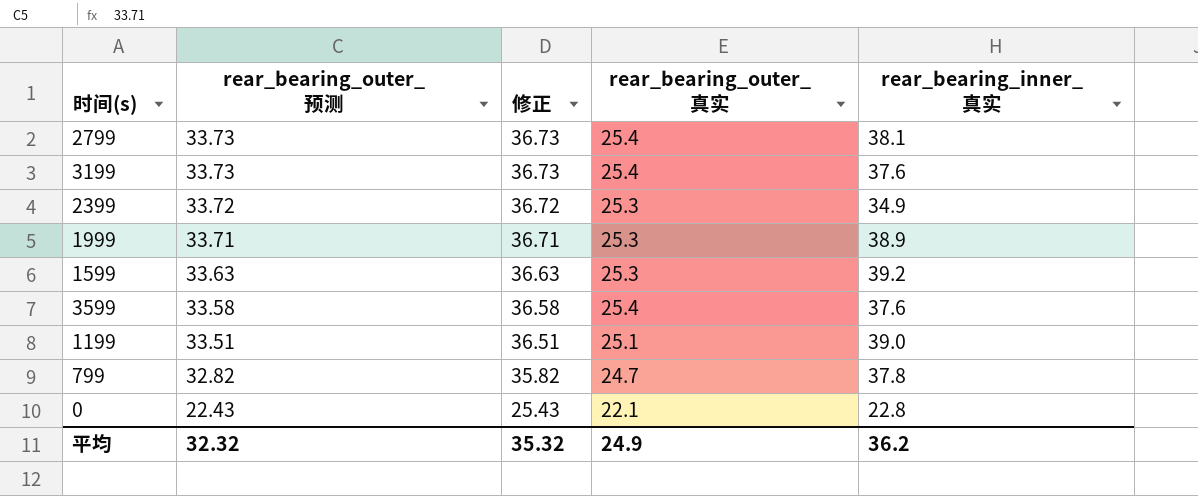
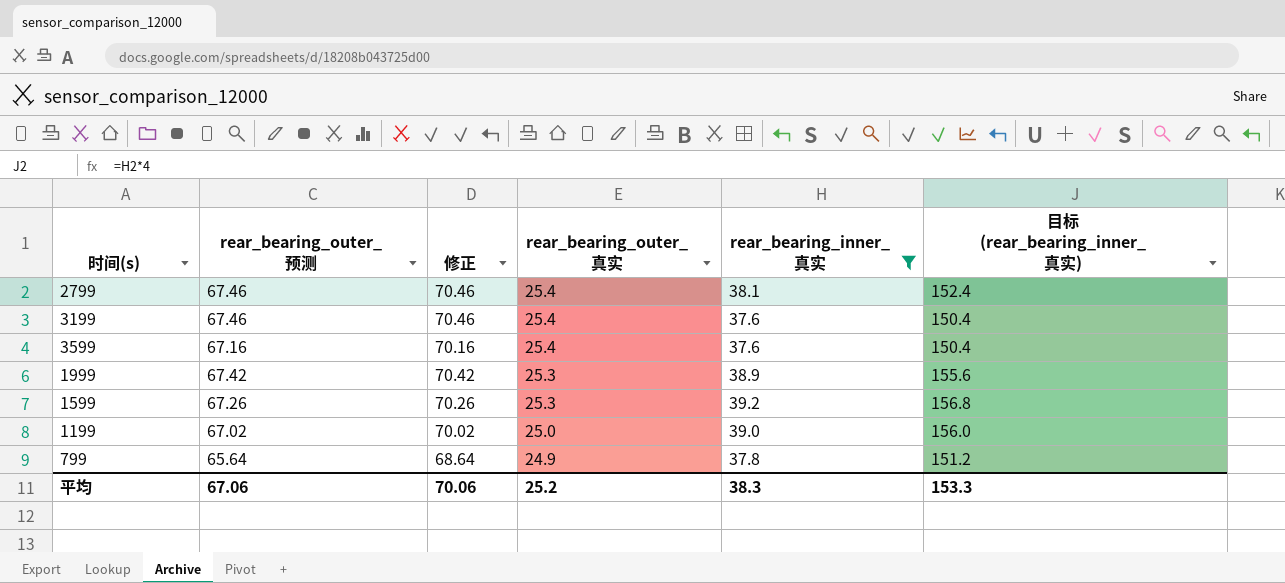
filter: none -> rear_bearing_inner_真实 >= 37.6
row order: rear_bearing_outer_预测 descending -> rear_bearing_outer_真实 descending
column 目标 (rear_bearing_inner_真实) | formula: none -> [rear_bearing_inner_真实] * 4
2799 | rear_bearing_outer_预测: 33.73 -> 67.46
2799 | 修正: 36.73 -> 70.46
3199 | rear_bearing_outer_预测: 33.73 -> 67.46
3199 | 修正: 36.73 -> 70.46
3599 | rear_bearing_outer_预测: 33.58 -> 67.16
3599 | 修正: 36.58 -> 70.16
1999 | rear_bearing_outer_预测: 33.71 -> 67.42
1999 | 修正: 36.71 -> 70.42
1599 | rear_bearing_outer_预测: 33.63 -> 67.26
1599 | 修正: 36.63 -> 70.26
1199 | rear_bearing_outer_预测: 33.51 -> 67.02
1199 | 修正: 36.51 -> 70.02
1199 | rear_bearing_outer_真实: 25.1 -> 25.0
799 | rear_bearing_outer_预测: 32.82 -> 65.64
799 | 修正: 35.82 -> 68.64
799 | rear_bearing_outer_真实: 24.7 -> 24.9
平均 | rear_bearing_outer_预测: 32.32 -> 67.06
平均 | 修正: 35.32 -> 70.06
平均 | rear_bearing_outer_真实: 24.9 -> 25.2
平均 | rear_bearing_inner_真实: 36.2 -> 38.3

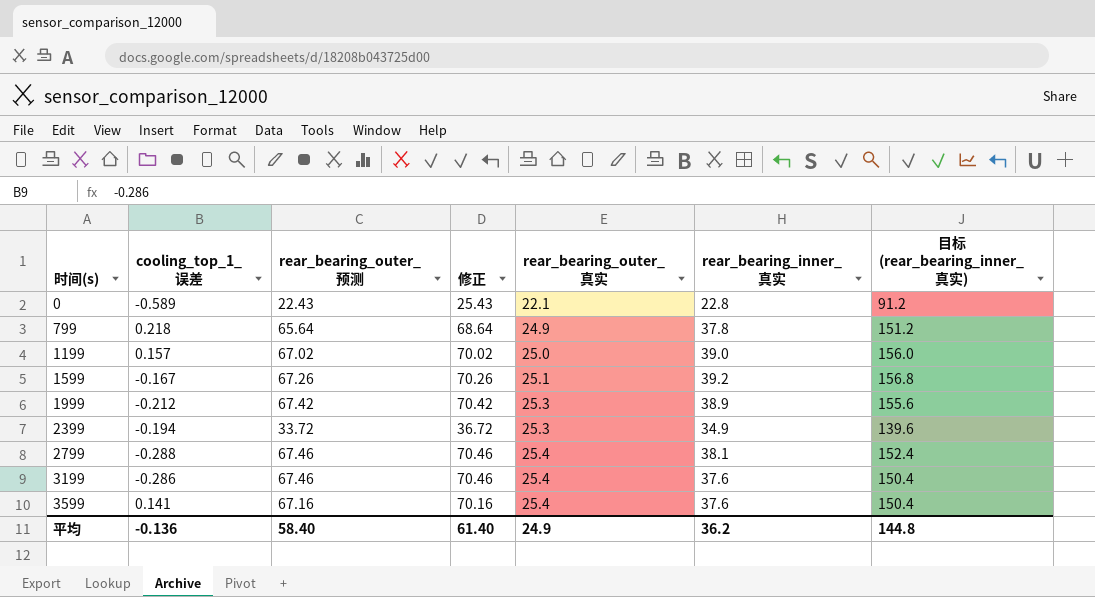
filter: rear_bearing_inner_真实 >= 37.6 -> none
row order: rear_bearing_outer_真实 descending -> 时间(s) ascending
column cooling_top_1_误差 | position: none -> 2
1599 | rear_bearing_outer_真实: 25.3 -> 25.1
平均 | rear_bearing_outer_预测: 67.06 -> 58.40
平均 | 修正: 70.06 -> 61.40
平均 | rear_bearing_outer_真实: 25.2 -> 24.9
平均 | rear_bearing_inner_真实: 38.3 -> 36.2
平均 | 目标 (rear_bearing_inner_真实): 153.3 -> 144.8

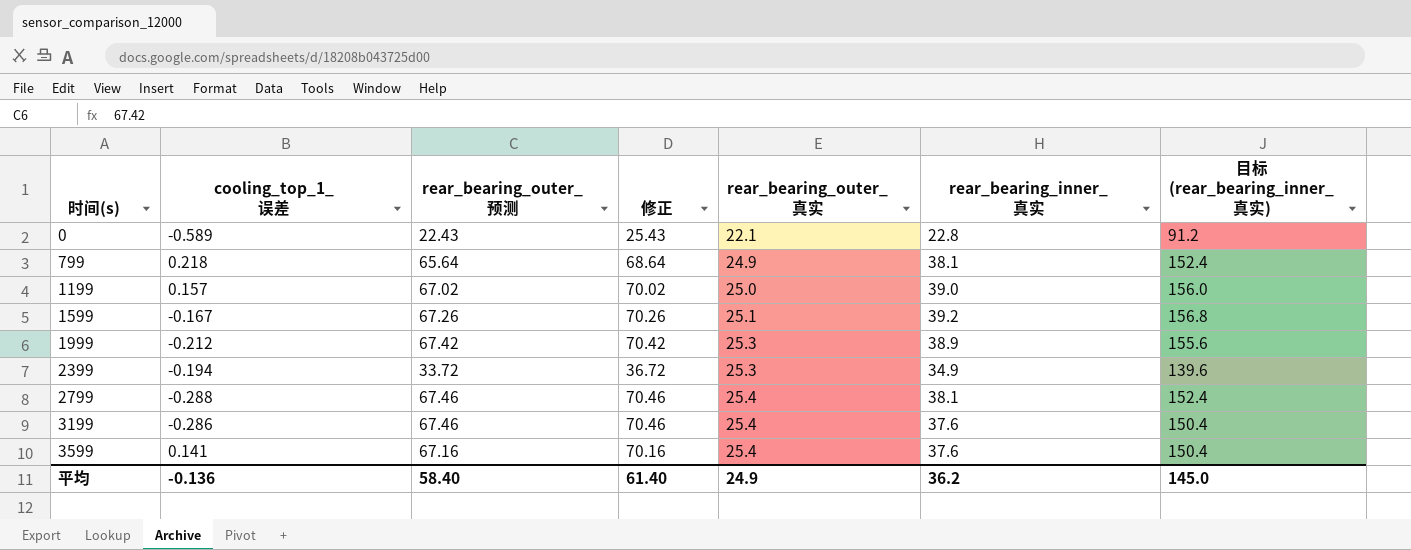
799 | rear_bearing_inner_真实: 37.8 -> 38.1
799 | 目标 (rear_bearing_inner_真实): 151.2 -> 152.4
平均 | 目标 (rear_bearing_inner_真实): 144.8 -> 145.0

